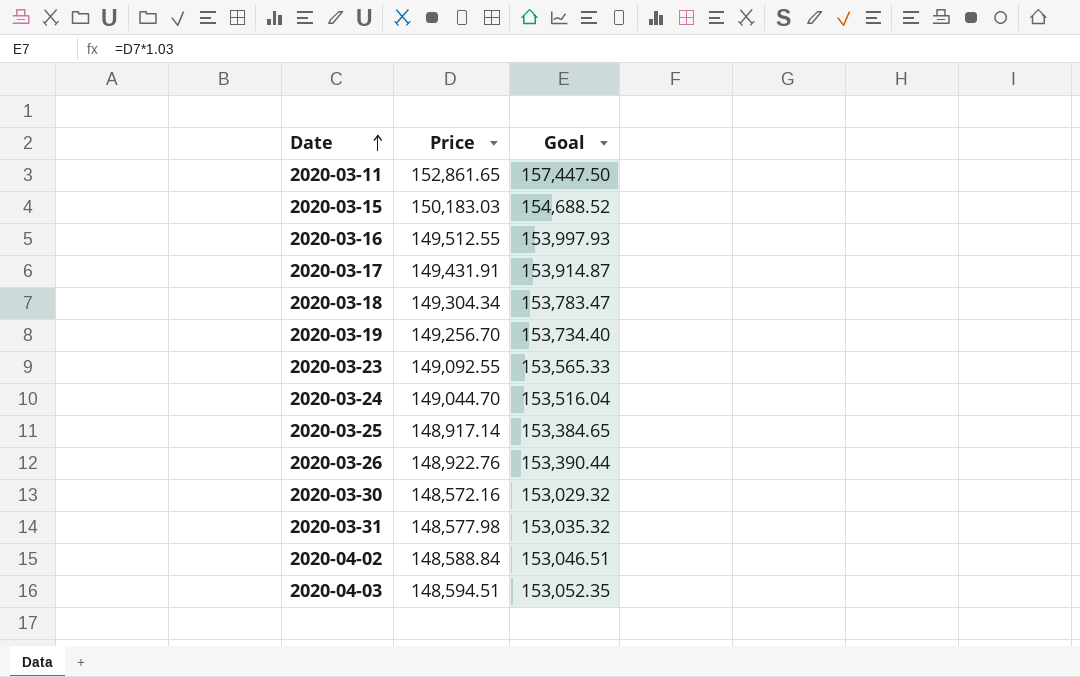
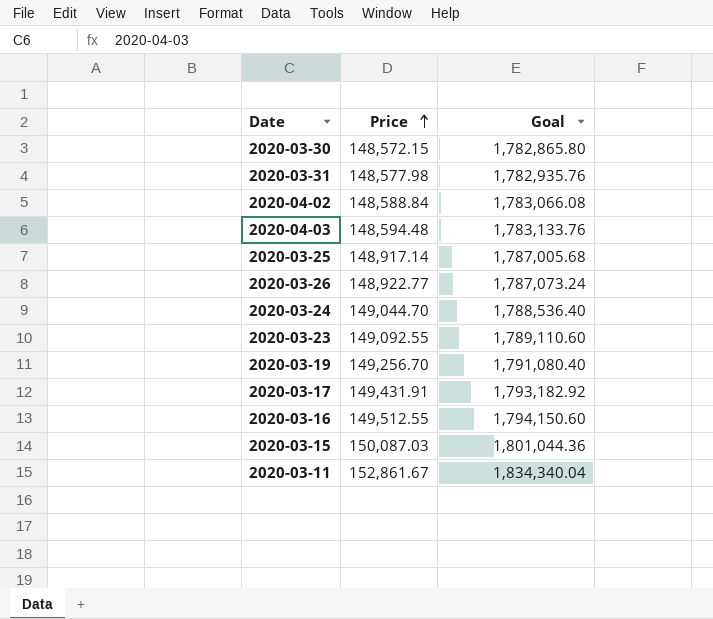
row order: Date ascending -> Price ascending
column Goal | formula: [Price] * 1.03 -> [Price] * 12
row 2020-03-18: 149,304.34 | 153,783.47 -> none
2020-03-30 | Price: 148,572.16 -> 148,572.15
2020-04-03 | Price: 148,594.51 -> 148,594.48
2020-03-26 | Price: 148,922.76 -> 148,922.77
2020-03-15 | Price: 150,183.03 -> 150,087.03
2020-03-11 | Price: 152,861.65 -> 152,861.67

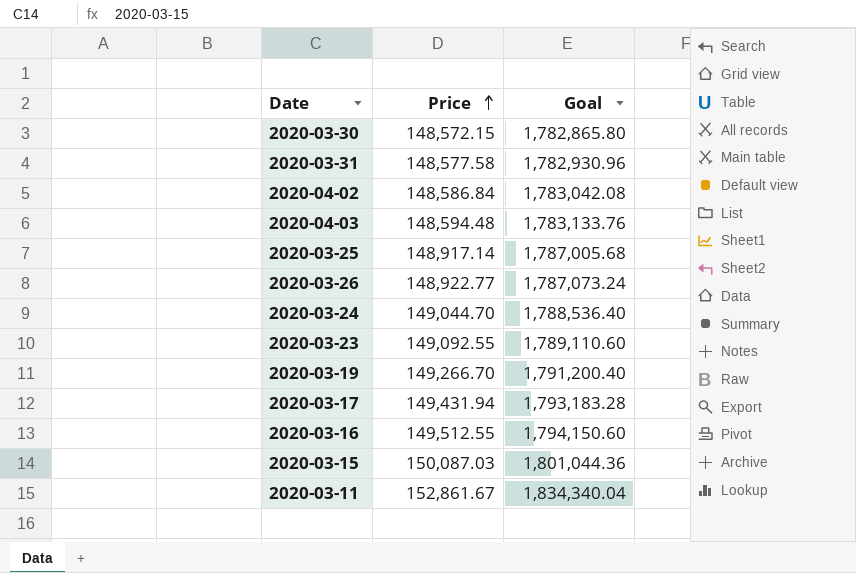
2020-03-31 | Price: 148,577.98 -> 148,577.58
2020-03-31 | Goal: 1,782,935.76 -> 1,782,930.96
2020-04-02 | Price: 148,588.84 -> 148,586.84
2020-04-02 | Goal: 1,783,066.08 -> 1,783,042.08
2020-03-19 | Price: 149,256.70 -> 149,266.70
2020-03-19 | Goal: 1,791,080.40 -> 1,791,200.40
2020-03-17 | Price: 149,431.91 -> 149,431.94
2020-03-17 | Goal: 1,793,182.92 -> 1,793,183.28

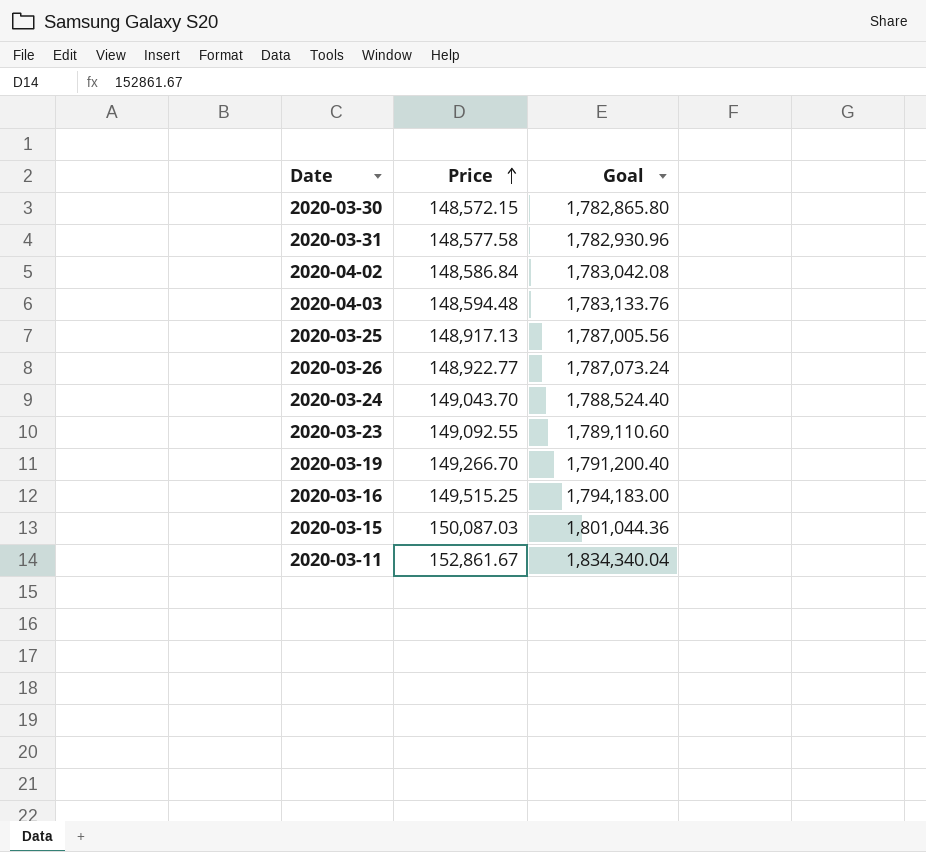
row 2020-03-17: 149,431.94 | 1,793,183.28 -> none
2020-03-25 | Price: 148,917.14 -> 148,917.13
2020-03-25 | Goal: 1,787,005.68 -> 1,787,005.56
2020-03-24 | Price: 149,044.70 -> 149,043.70
2020-03-24 | Goal: 1,788,536.40 -> 1,788,524.40
2020-03-16 | Price: 149,512.55 -> 149,515.25
2020-03-16 | Goal: 1,794,150.60 -> 1,794,183.00

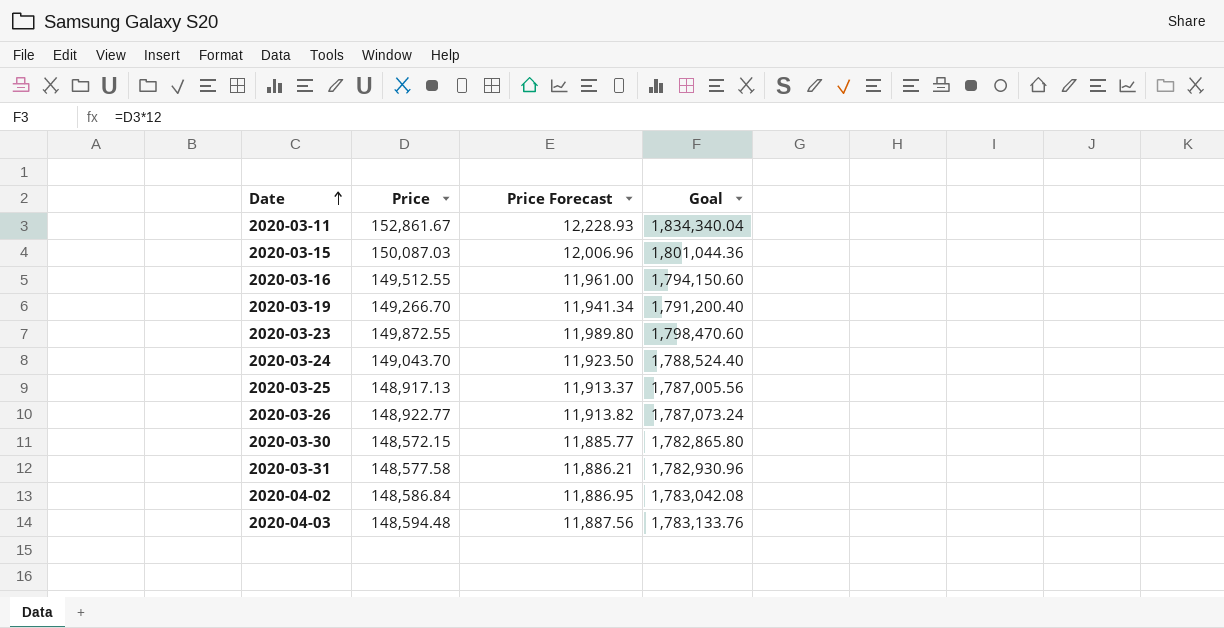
row order: Price ascending -> Date ascending
column Price Forecast | formula: none -> [Price] * 0.08
2020-03-16 | Price: 149,515.25 -> 149,512.55
2020-03-16 | Goal: 1,794,183.00 -> 1,794,150.60
2020-03-23 | Price: 149,092.55 -> 149,872.55
2020-03-23 | Goal: 1,789,110.60 -> 1,798,470.60

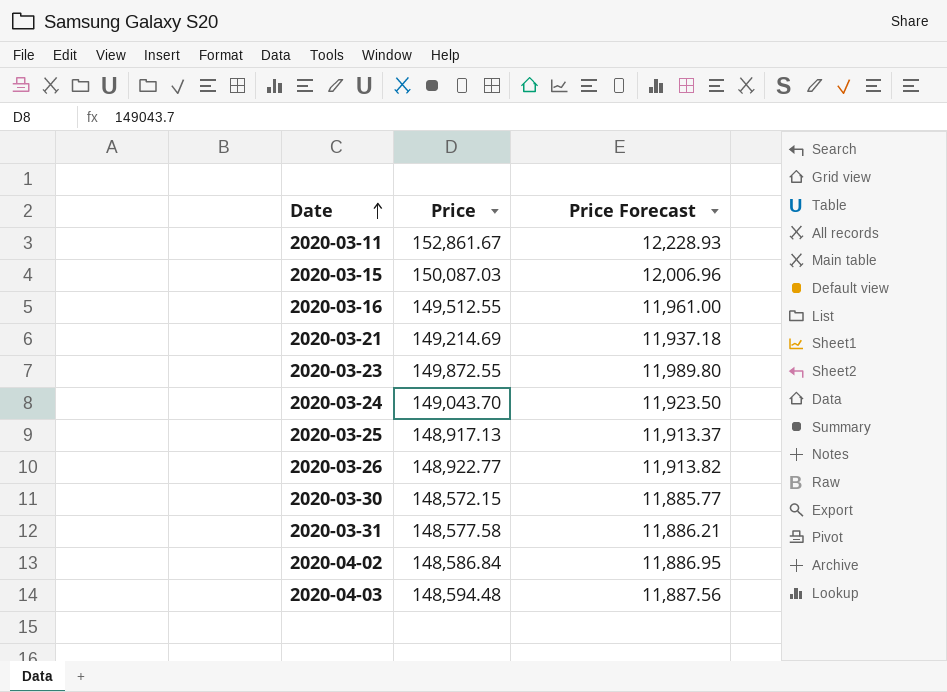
column Goal | formula: [Price] * 12 -> none
row 2020-03-19: 149,266.70 | 11,941.34 | 1,791,200.40 -> none
row 2020-03-21: none -> 149,214.69 | 11,937.18

